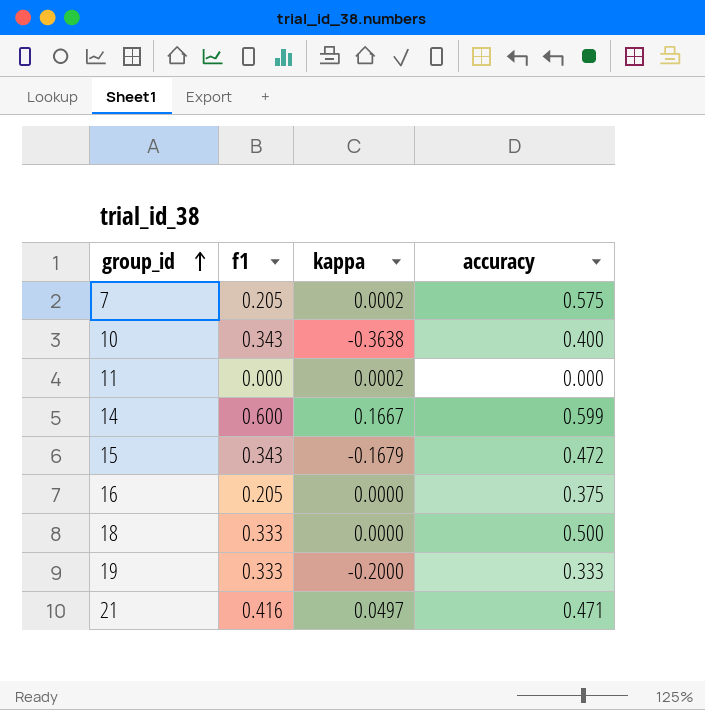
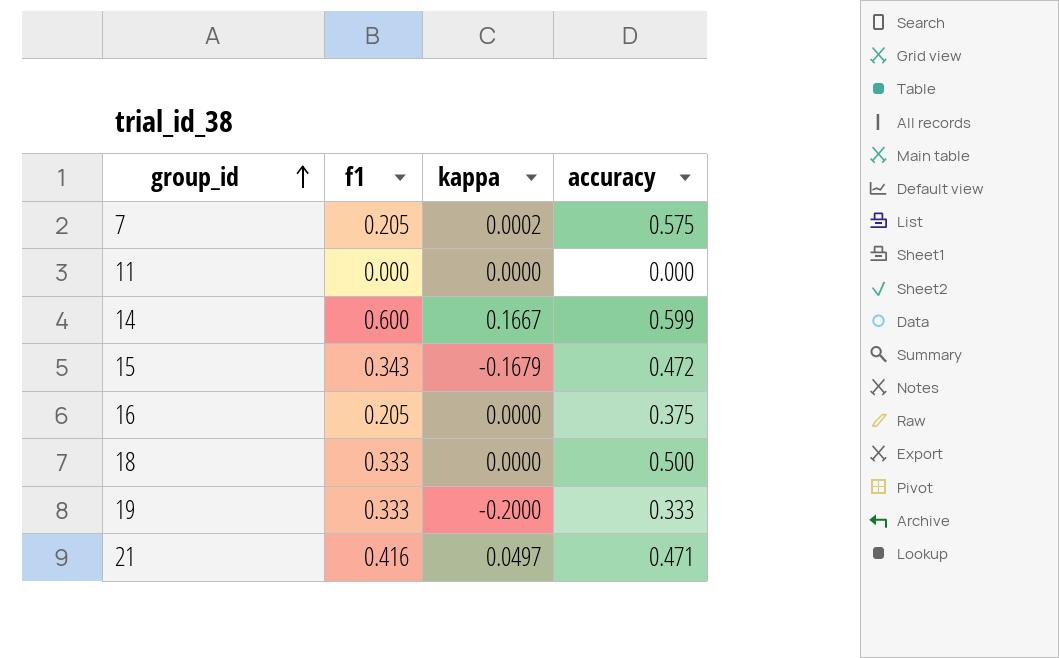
row 10: 0.343 | -0.3638 | 0.400 -> none
11 | kappa: 0.0002 -> 0.0000

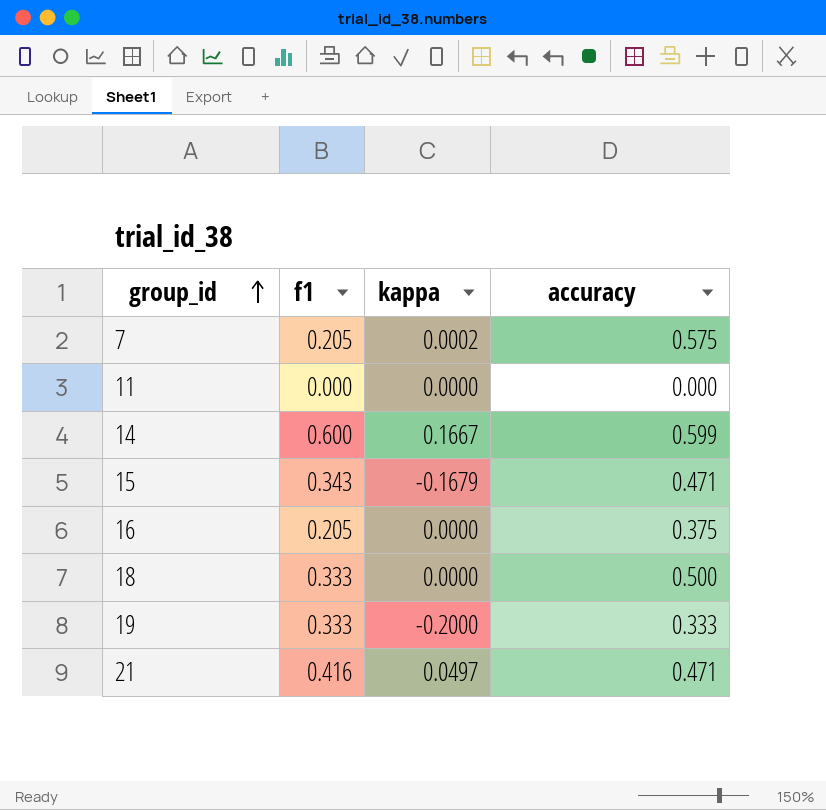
15 | accuracy: 0.472 -> 0.471

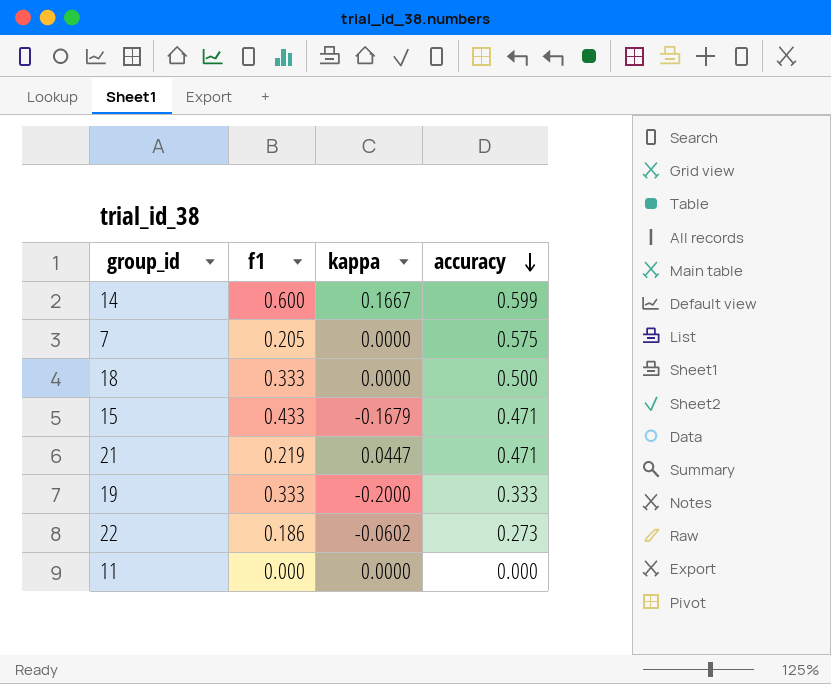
row order: group_id ascending -> accuracy descending
row 16: 0.205 | 0.0000 | 0.375 -> none
7 | kappa: 0.0002 -> 0.0000
15 | f1: 0.343 -> 0.433
21 | f1: 0.416 -> 0.219
21 | kappa: 0.0497 -> 0.0447
row 22: none -> 0.186 | -0.0602 | 0.273

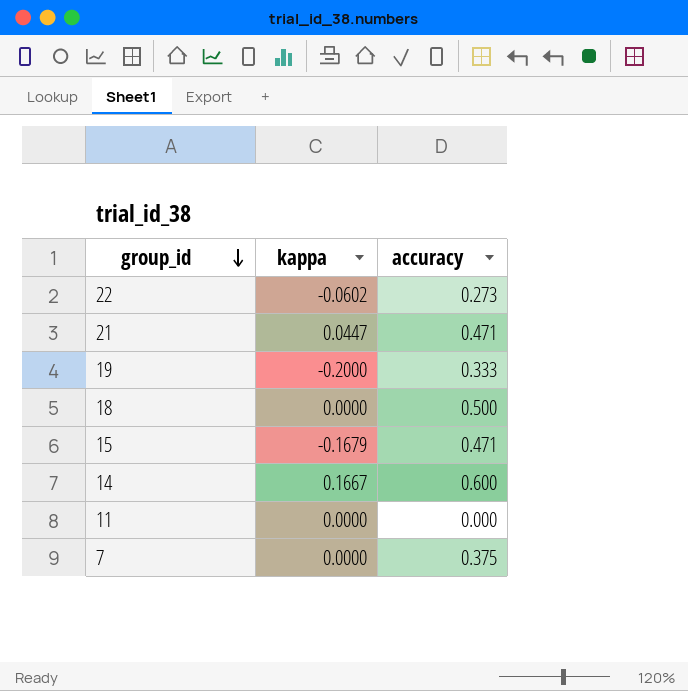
row order: accuracy descending -> group_id descending
column f1 | position: 2 -> none
14 | accuracy: 0.599 -> 0.600
7 | accuracy: 0.575 -> 0.375

